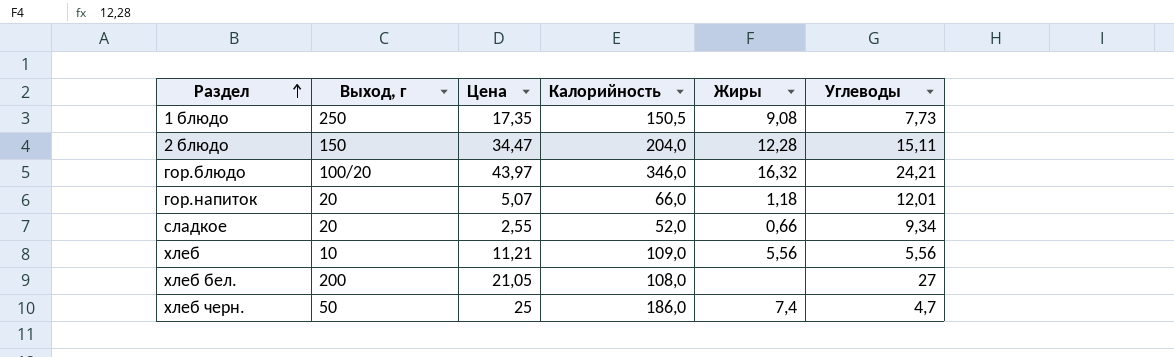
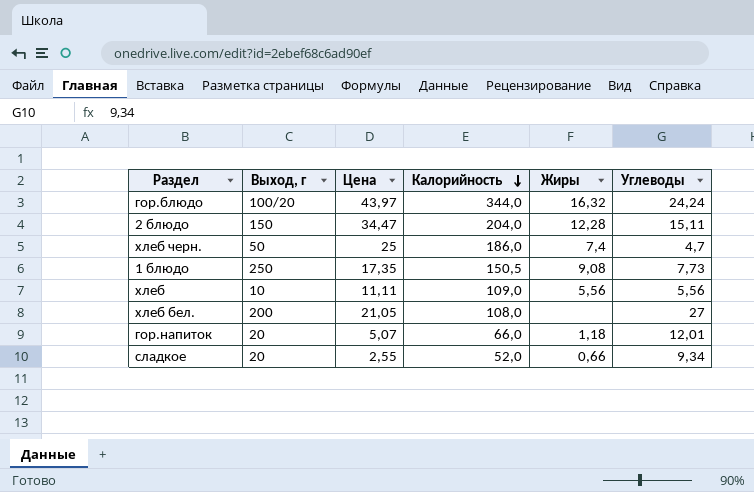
row order: Раздел ascending -> Калорийность descending
гор.блюдо | Калорийность: 346,0 -> 344,0
гор.блюдо | Углеводы: 24,21 -> 24,24
хлеб | Цена: 11,21 -> 11,11

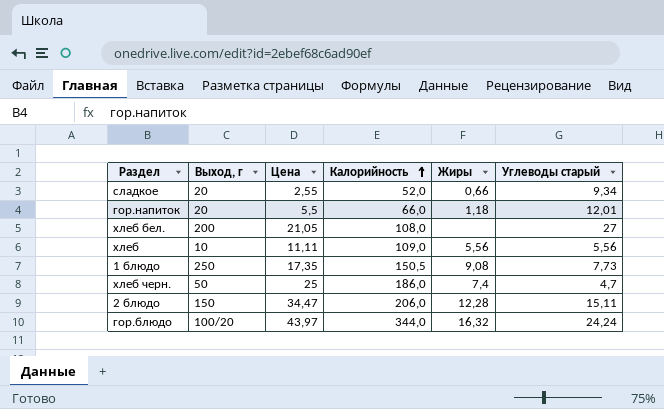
row order: Калорийность descending -> Калорийность ascending
column name: Углеводы -> Углеводы старый
гор.напиток | Цена: 5,07 -> 5,5
2 блюдо | Калорийность: 204,0 -> 206,0

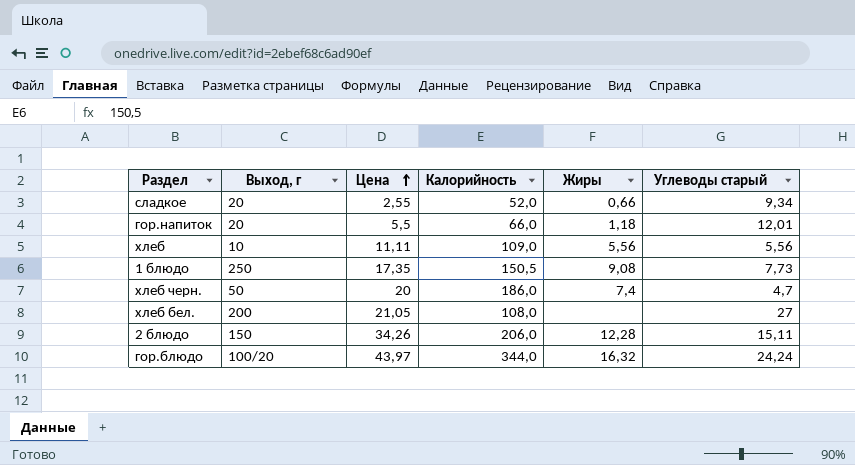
row order: Калорийность ascending -> Цена ascending
хлеб черн. | Цена: 25 -> 20
2 блюдо | Цена: 34,47 -> 34,26

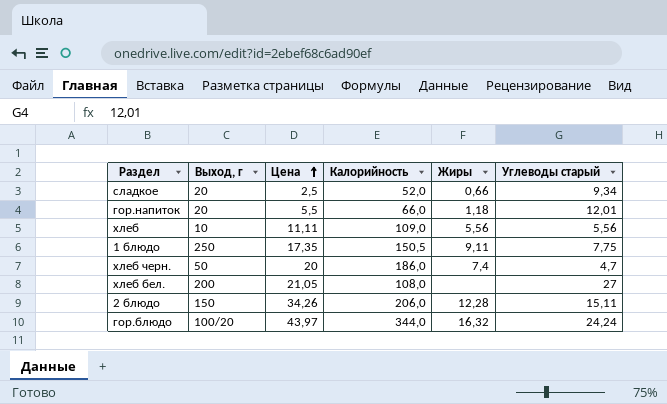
сладкое | Цена: 2,55 -> 2,5
1 блюдо | Жиры: 9,08 -> 9,11
1 блюдо | Углеводы старый: 7,73 -> 7,75

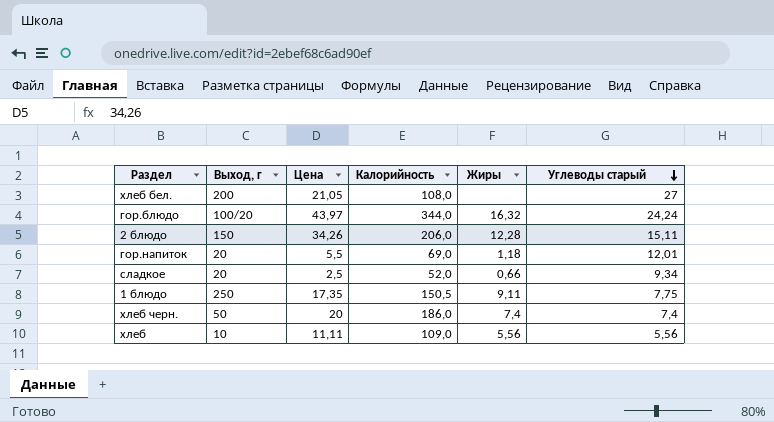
row order: Цена ascending -> Углеводы старый descending
гор.напиток | Калорийность: 66,0 -> 69,0
хлеб черн. | Углеводы старый: 4,7 -> 7,4

